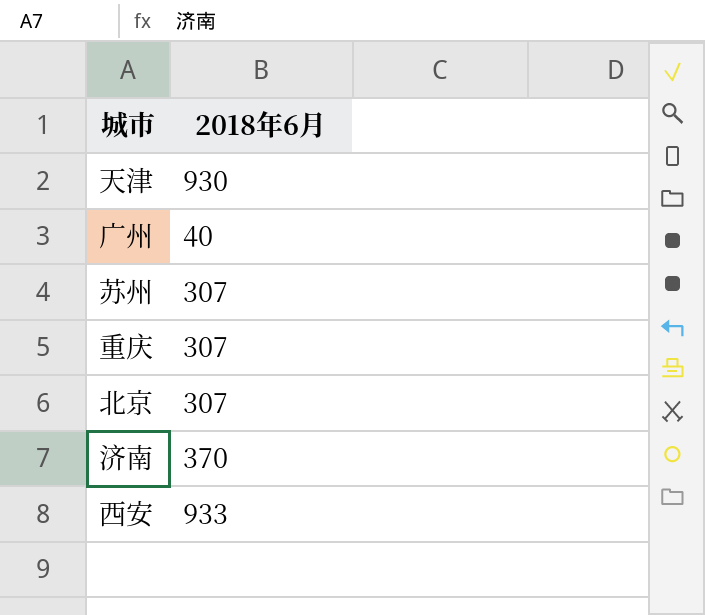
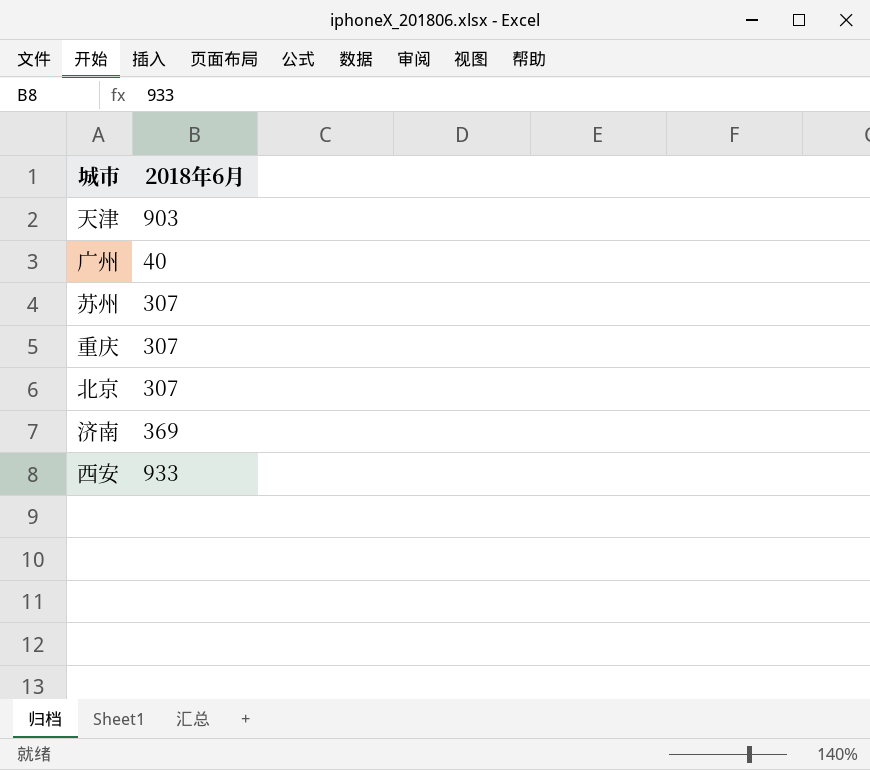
天津 | 2018年6月: 930 -> 903
济南 | 2018年6月: 370 -> 369

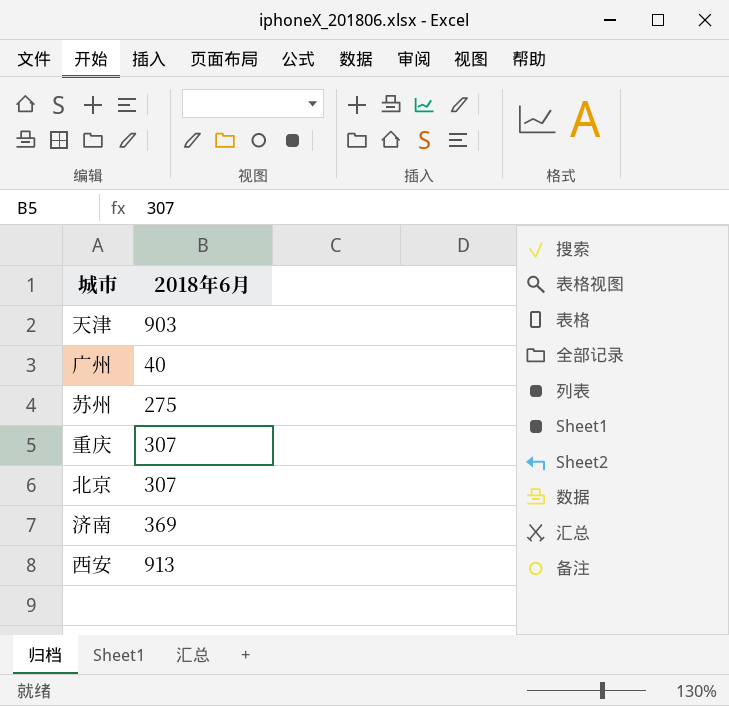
苏州 | 2018年6月: 307 -> 275
西安 | 2018年6月: 933 -> 913

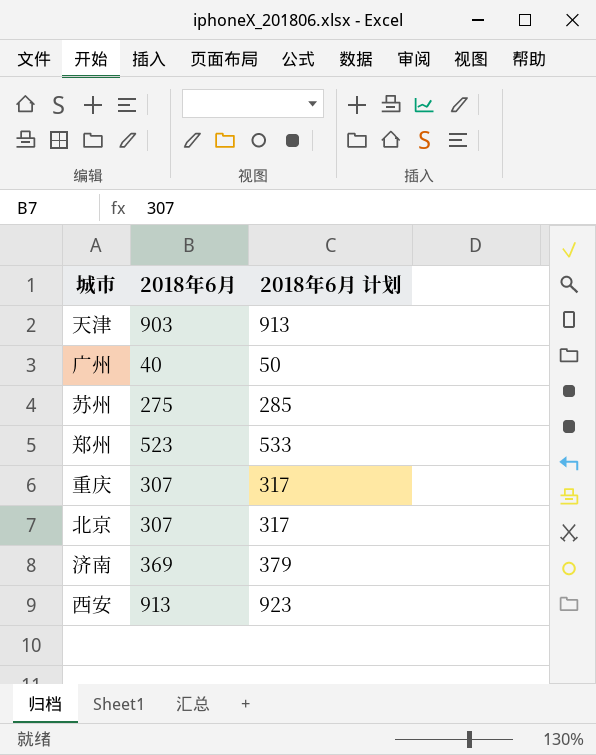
column 2018年6月 计划 | formula: none -> [2018年6月] + 10
row 郑州: none -> 523 | 533

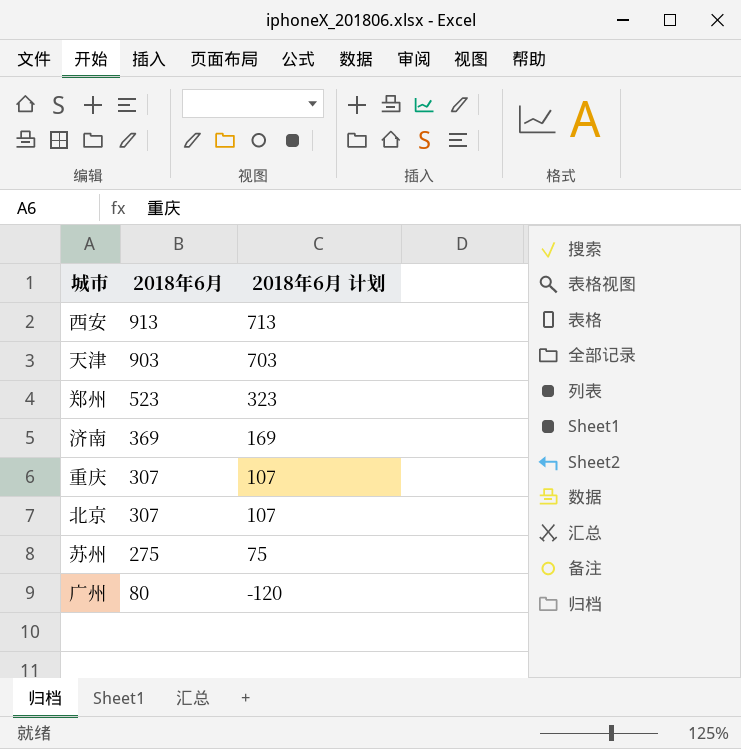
row order: none -> 2018年6月 descending
column 2018年6月 计划 | formula: [2018年6月] + 10 -> [2018年6月] - 200
广州 | 2018年6月: 40 -> 80

